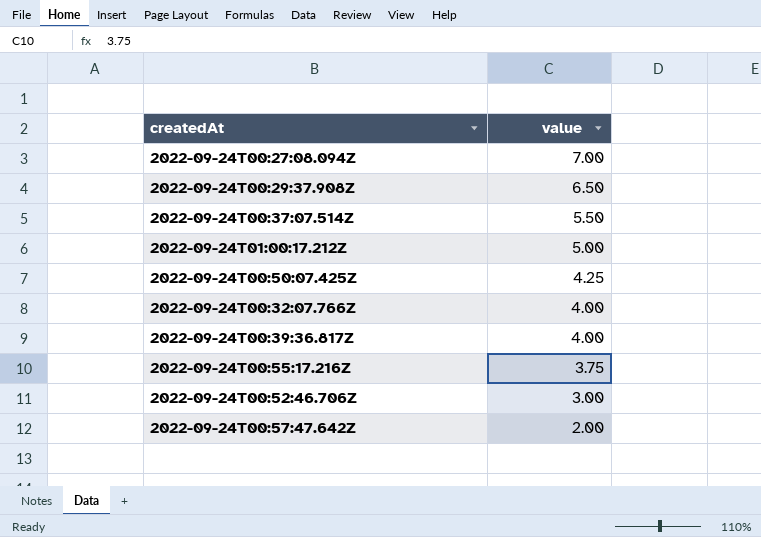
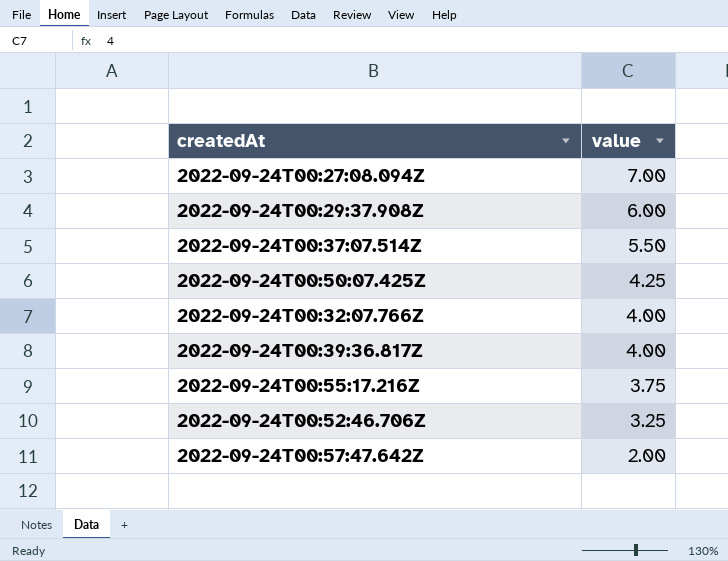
row 2022-09-24T01:00:17.212Z: 5.00 -> none
2022-09-24T00:29:37.908Z | value: 6.50 -> 6.00
2022-09-24T00:52:46.706Z | value: 3.00 -> 3.25

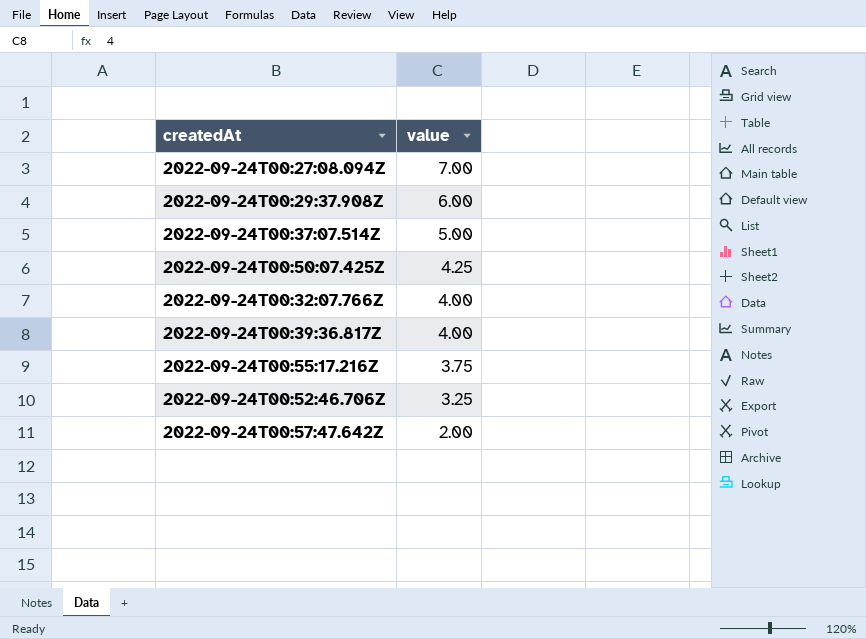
2022-09-24T00:37:07.514Z | value: 5.50 -> 5.00

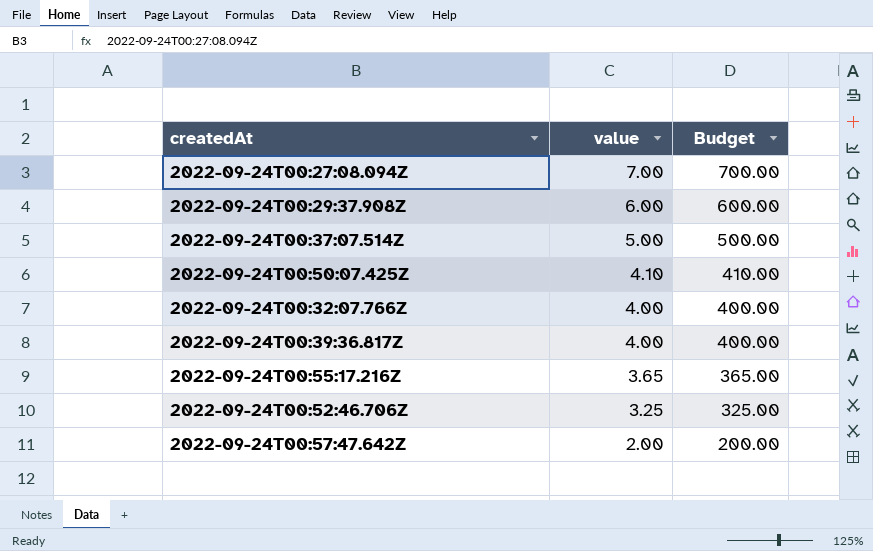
column Budget | formula: none -> [value] * 100
2022-09-24T00:50:07.425Z | value: 4.25 -> 4.10
2022-09-24T00:55:17.216Z | value: 3.75 -> 3.65

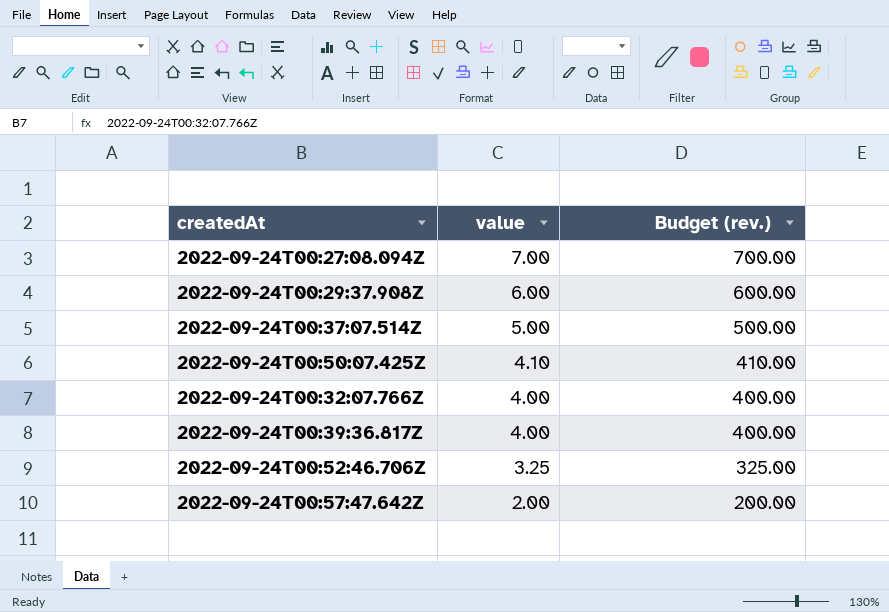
column name: Budget -> Budget (rev.)
row 2022-09-24T00:55:17.216Z: 3.65 | 365.00 -> none

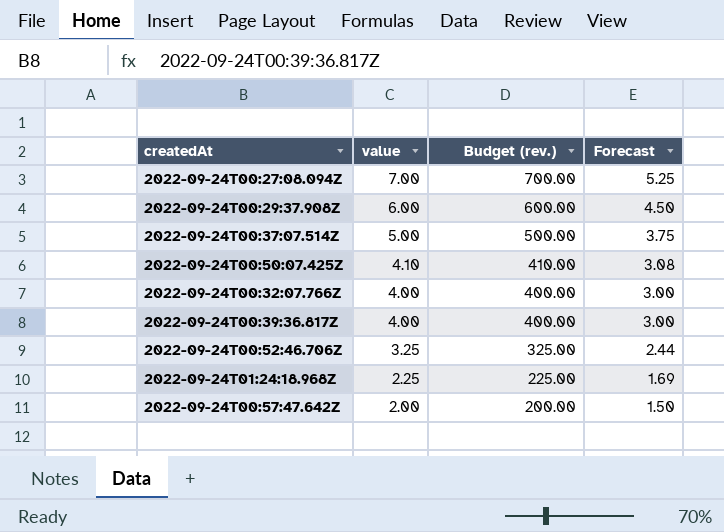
column Forecast | formula: none -> [value] * 0.75
row 2022-09-24T01:24:18.968Z: none -> 2.25 | 225.00 | 1.69

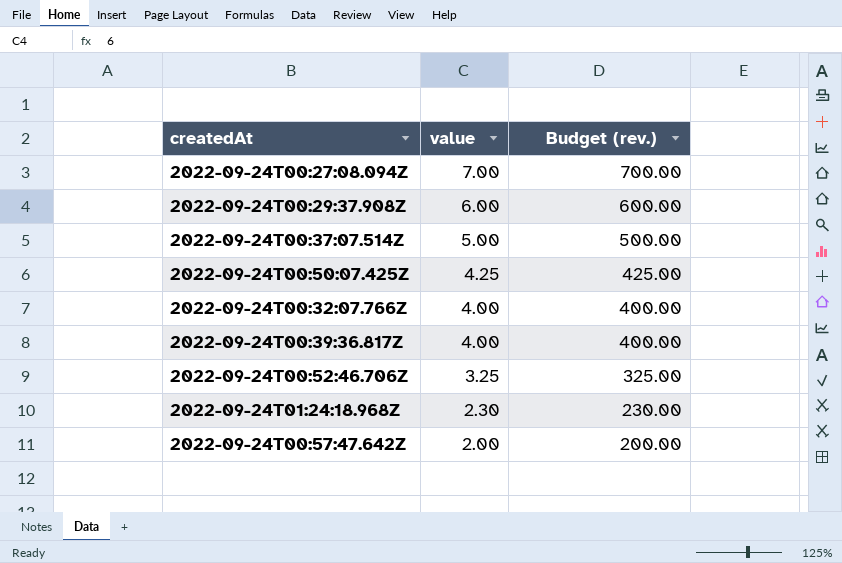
column Forecast | formula: [value] * 0.75 -> none
2022-09-24T00:50:07.425Z | value: 4.10 -> 4.25
2022-09-24T00:50:07.425Z | Budget (rev.): 410.00 -> 425.00
2022-09-24T01:24:18.968Z | value: 2.25 -> 2.30
2022-09-24T01:24:18.968Z | Budget (rev.): 225.00 -> 230.00

